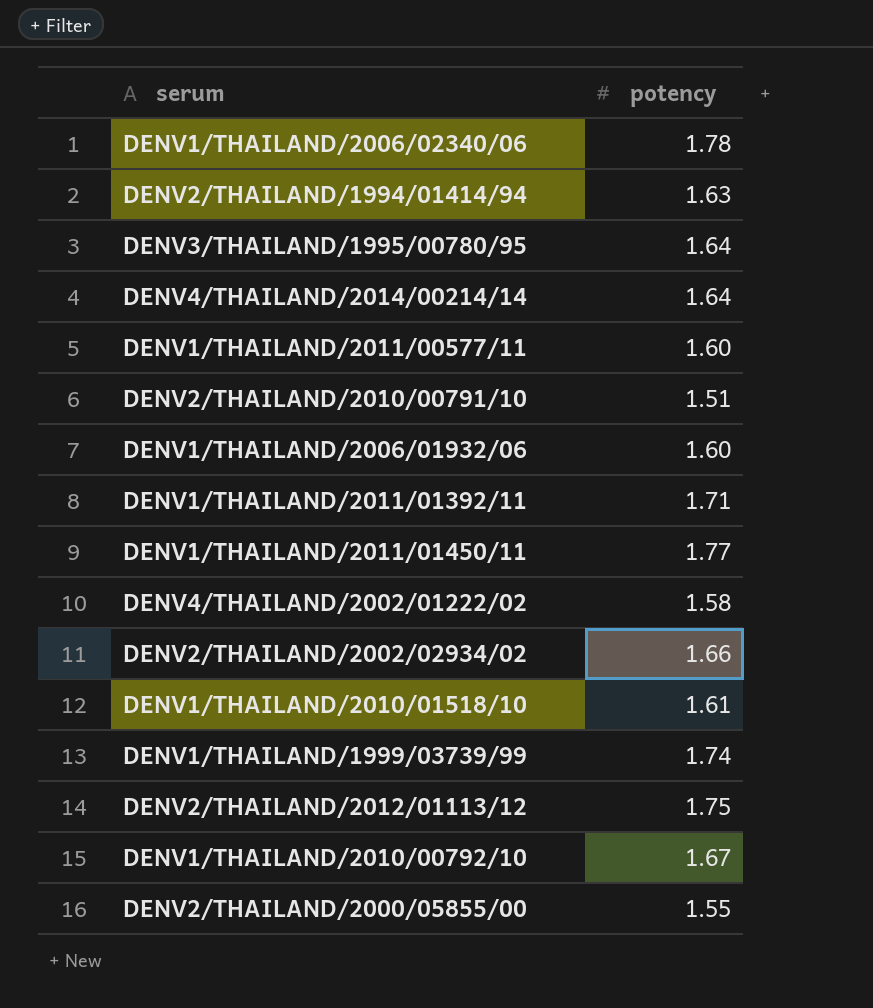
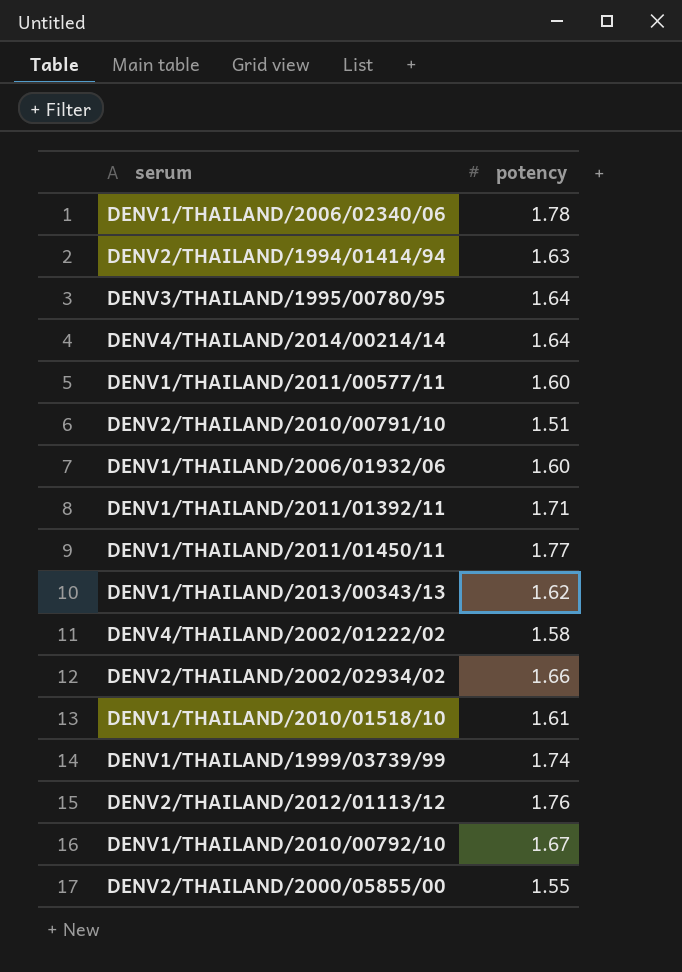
row DENV1/THAILAND/2013/00343/13: none -> 1.62
DENV2/THAILAND/2012/01113/12 | potency: 1.75 -> 1.76

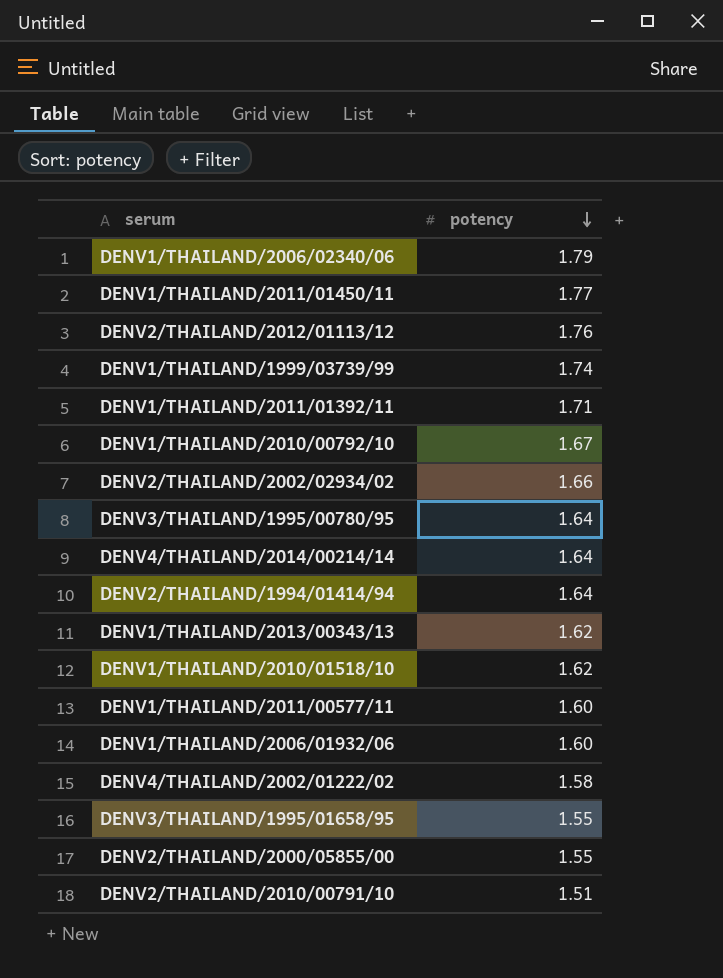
row order: none -> potency descending
DENV1/THAILAND/2006/02340/06 | potency: 1.78 -> 1.79
DENV2/THAILAND/1994/01414/94 | potency: 1.63 -> 1.64
DENV1/THAILAND/2010/01518/10 | potency: 1.61 -> 1.62
row DENV3/THAILAND/1995/01658/95: none -> 1.55

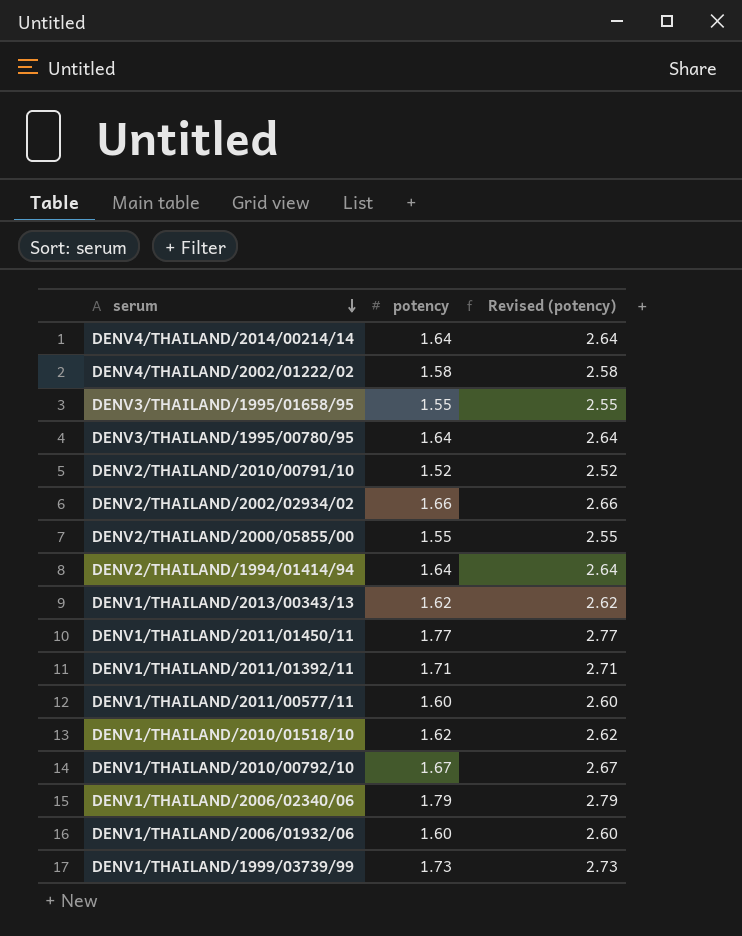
row order: potency descending -> serum descending
column Revised (potency) | formula: none -> [potency] + 1
row DENV2/THAILAND/2012/01113/12: 1.76 -> none
DENV2/THAILAND/2010/00791/10 | potency: 1.51 -> 1.52
DENV1/THAILAND/1999/03739/99 | potency: 1.74 -> 1.73

